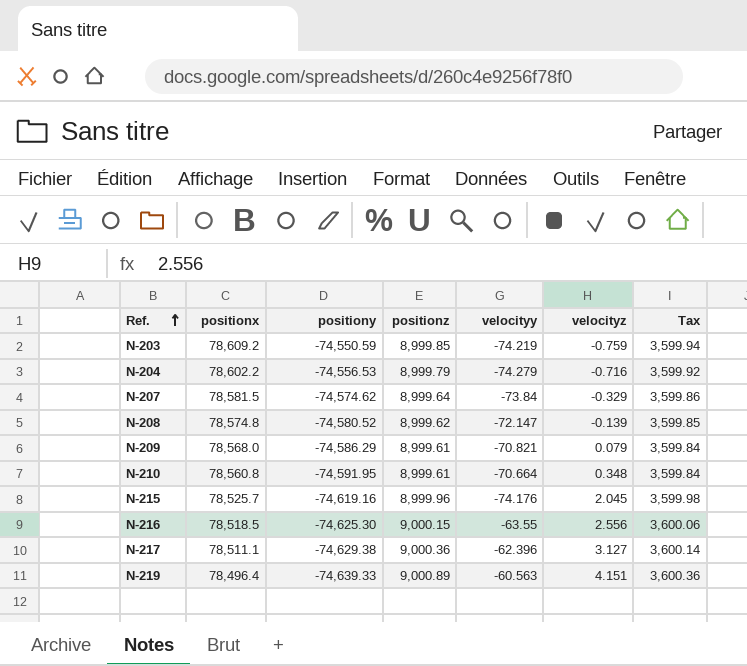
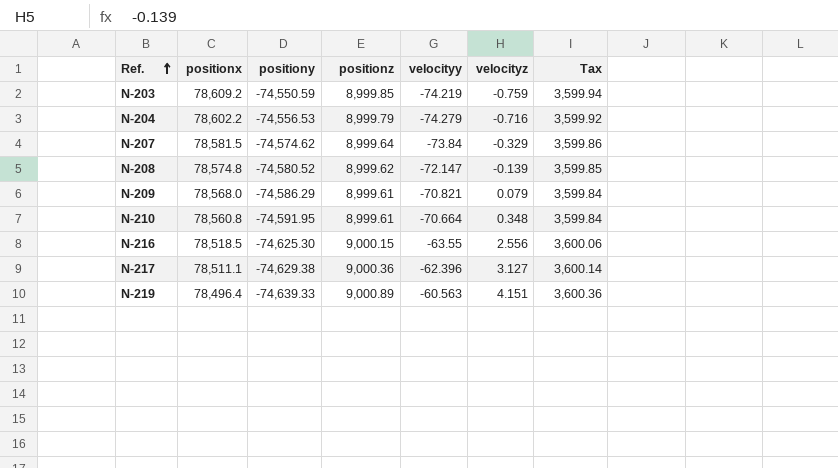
row N-215: 78,525.7 | -74,619.16 | 8,999.96 | -74.176 | 2.045 | 3,599.98 -> none

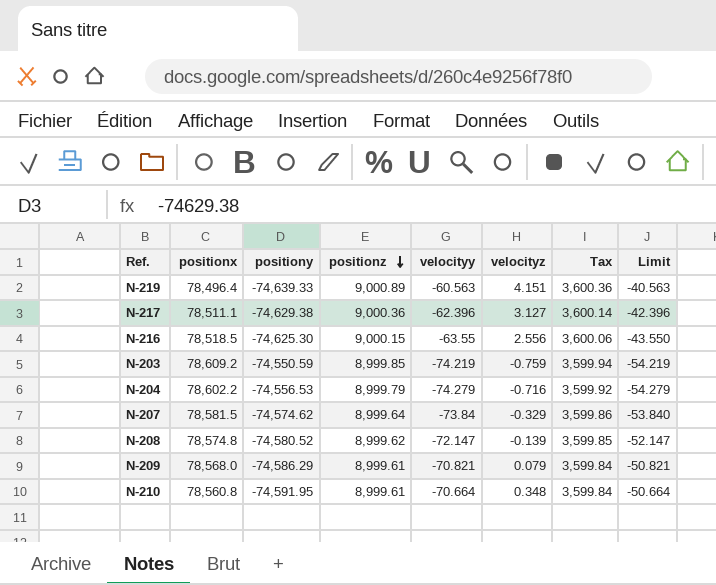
row order: Ref. ascending -> positionz descending
column Limit | formula: none -> [velocityy] + 20

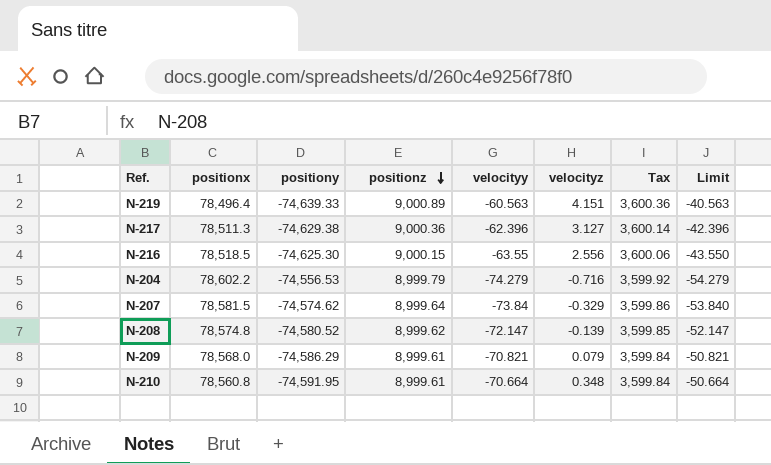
row N-203: 78,609.2 | -74,550.59 | 8,999.85 | -74.219 | -0.759 | 3,599.94 | -54.219 -> none
N-217 | positionx: 78,511.1 -> 78,511.3

